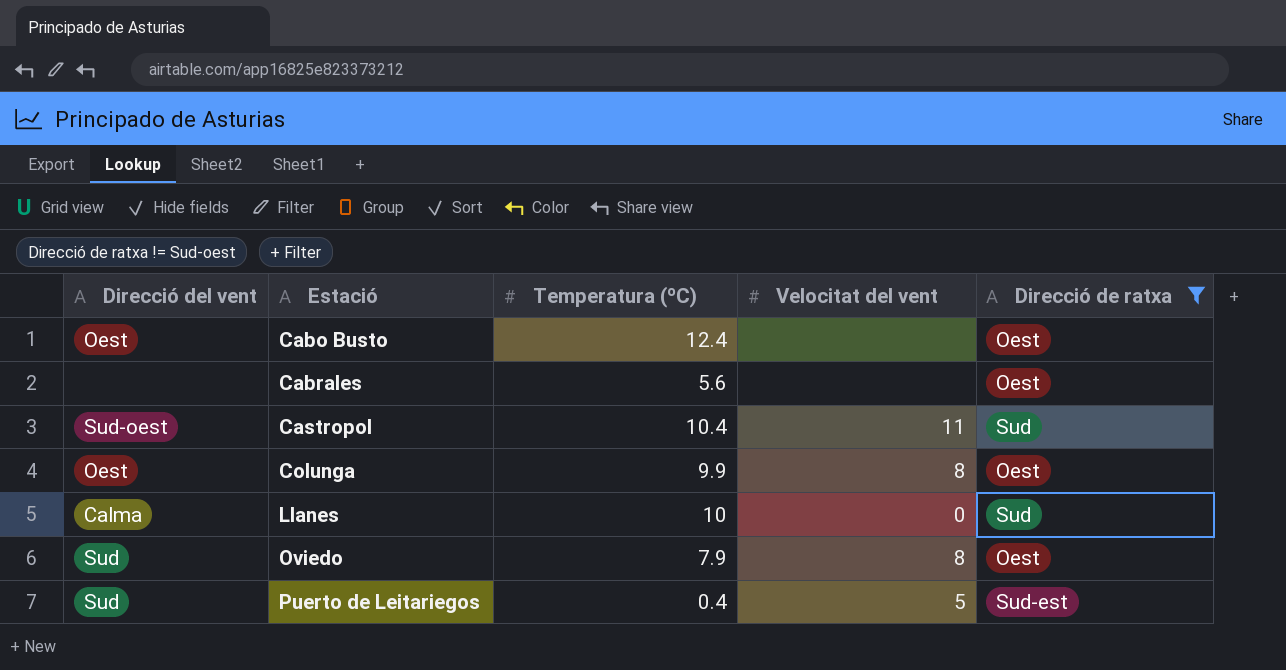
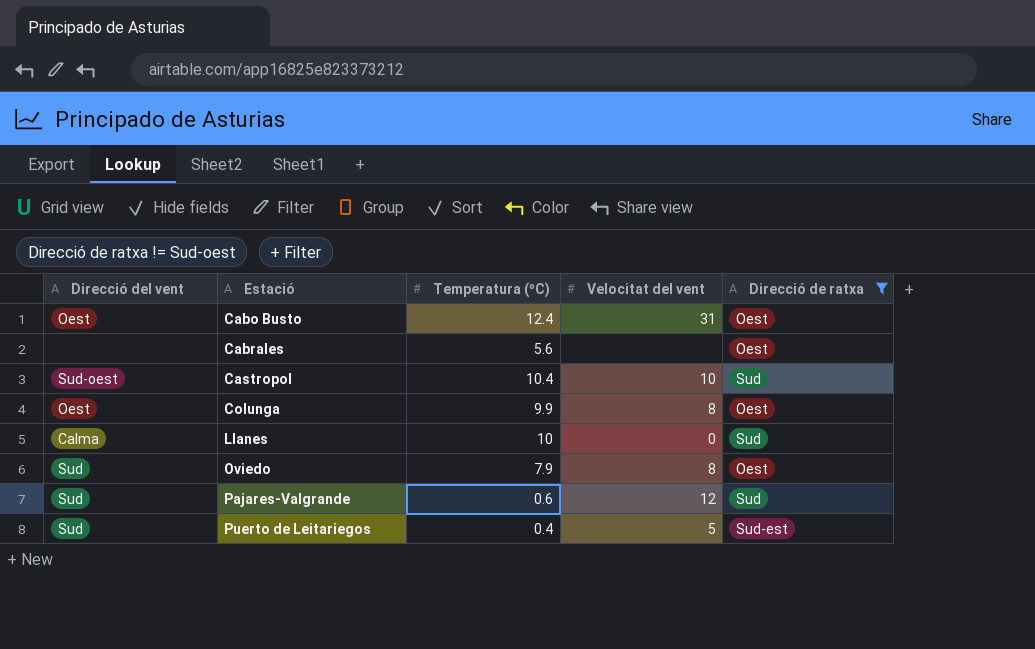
Cabo Busto | Velocitat del vent: none -> 31
Castropol | Velocitat del vent: 11 -> 10
row Pajares-Valgrande: none -> Sud | 0.6 | 12 | Sud

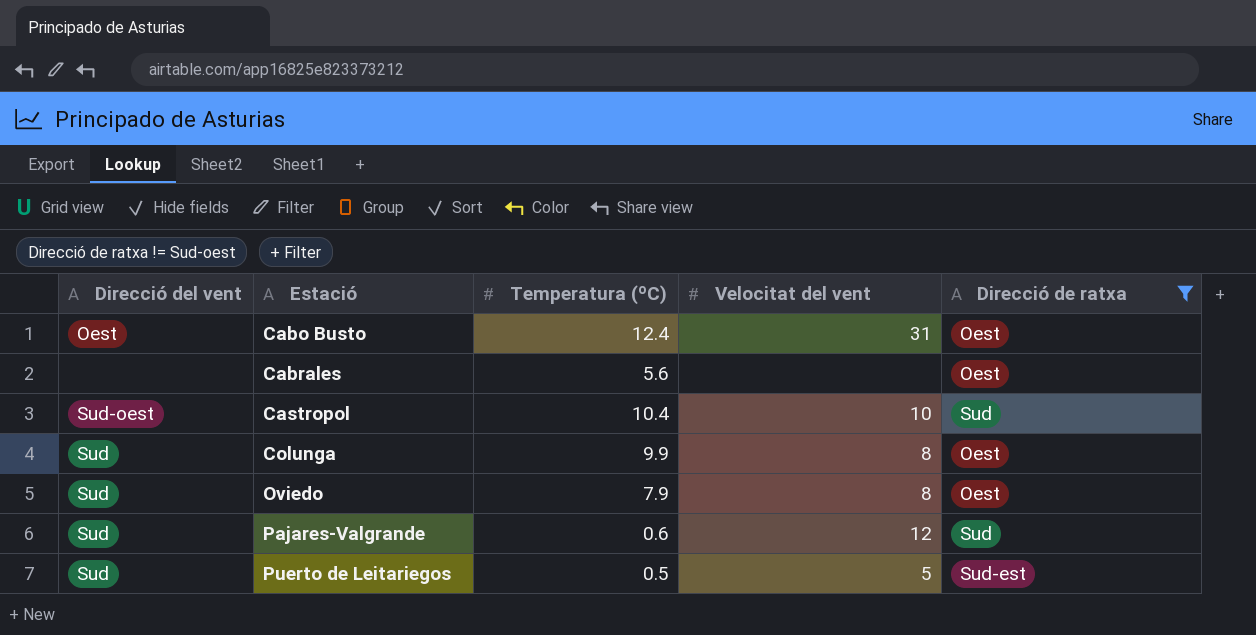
row Llanes: Calma | 10 | 0 | Sud -> none
Colunga | Direcció del vent: Oest -> Sud
Puerto de Leitariegos | Temperatura (ºC): 0.4 -> 0.5

